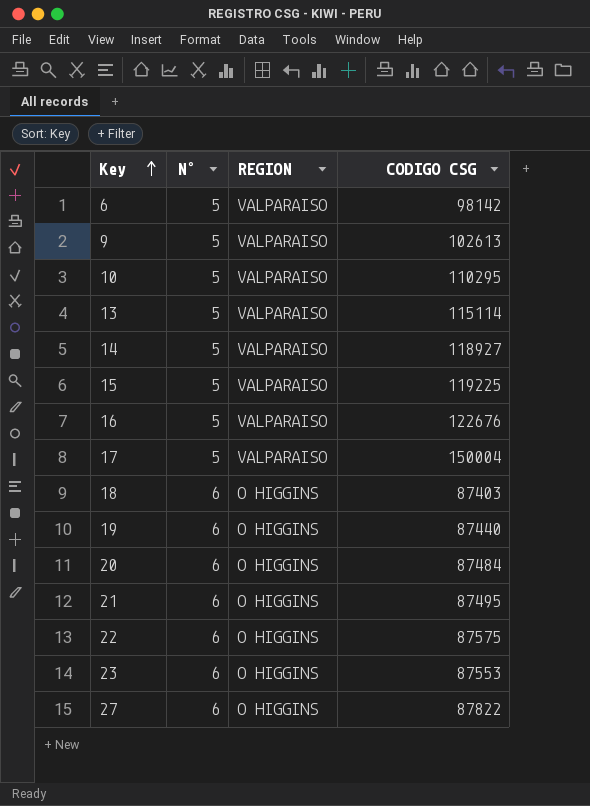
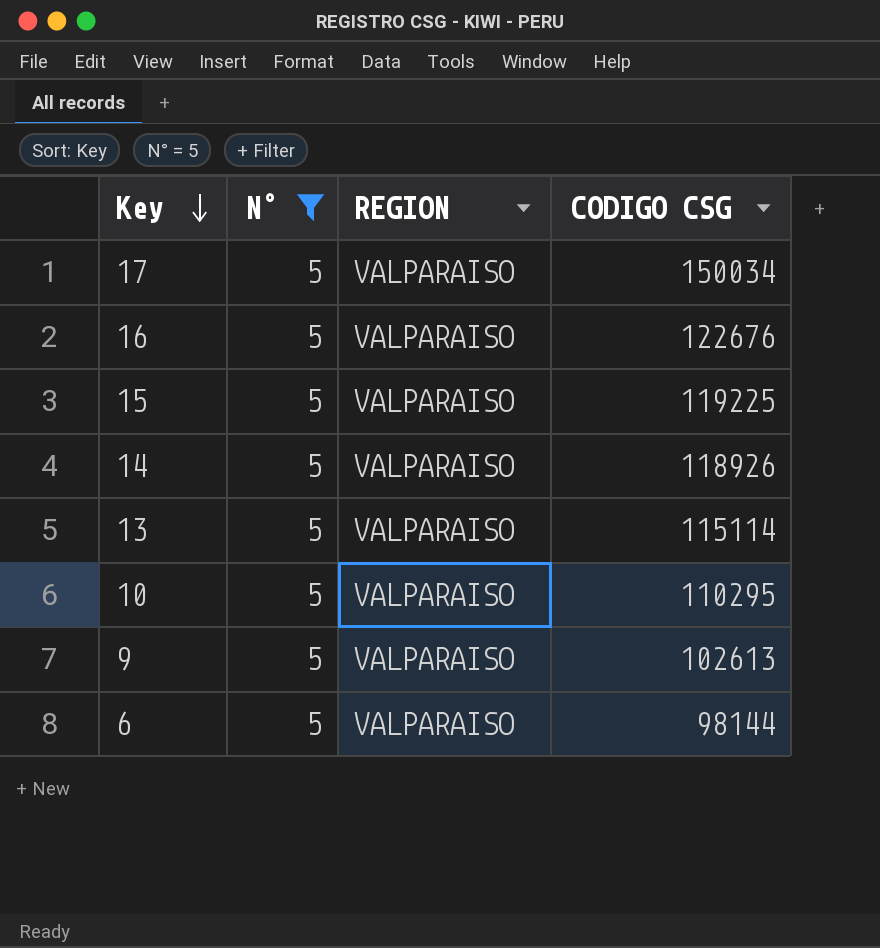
filter: none -> N° = 5
row order: Key ascending -> Key descending
17 | CODIGO CSG: 150004 -> 150034
14 | CODIGO CSG: 118927 -> 118926
6 | CODIGO CSG: 98142 -> 98144

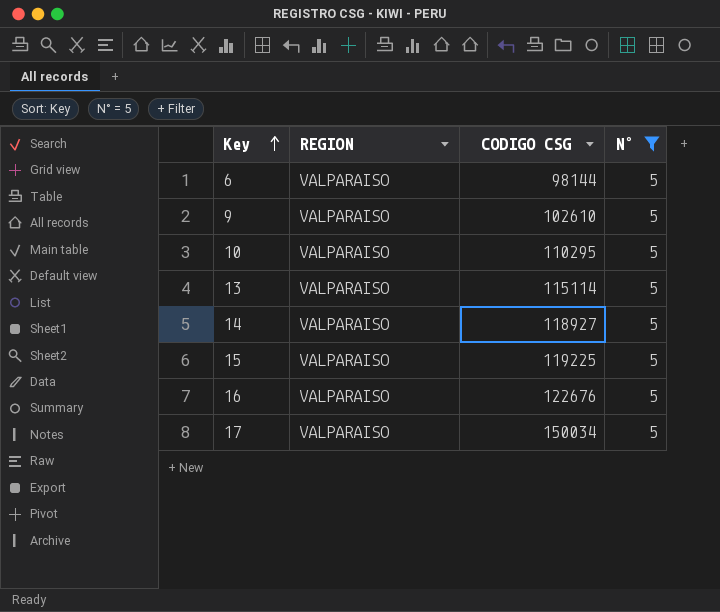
row order: Key descending -> Key ascending
column N° | position: 2 -> 4
9 | CODIGO CSG: 102613 -> 102610
14 | CODIGO CSG: 118926 -> 118927

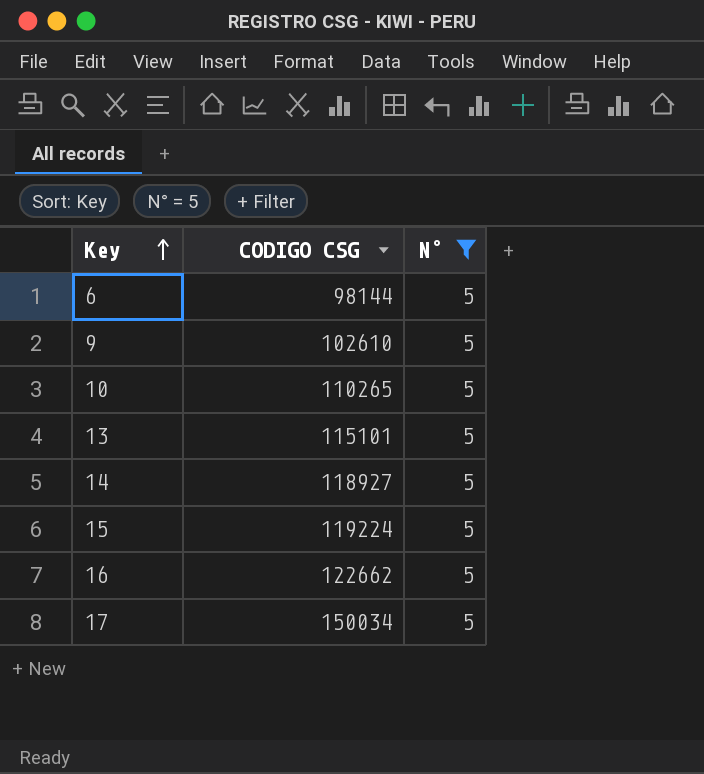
column REGION | position: 2 -> none
10 | CODIGO CSG: 110295 -> 110265
13 | CODIGO CSG: 115114 -> 115101
15 | CODIGO CSG: 119225 -> 119224
16 | CODIGO CSG: 122676 -> 122662

